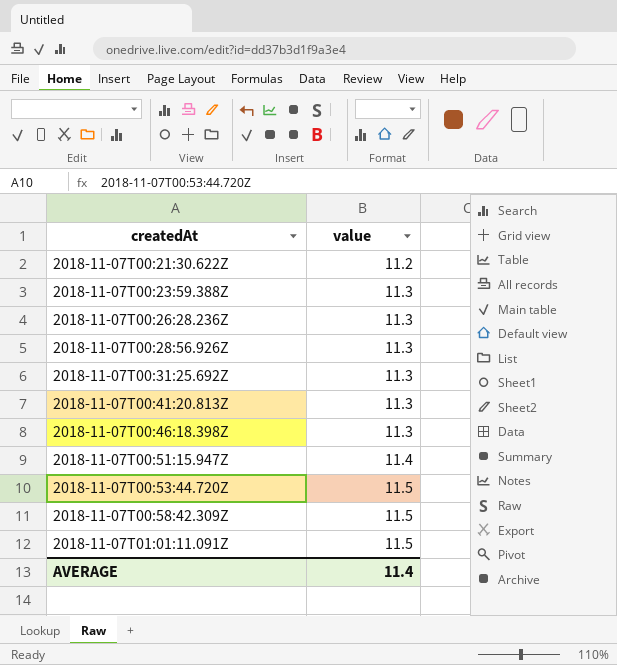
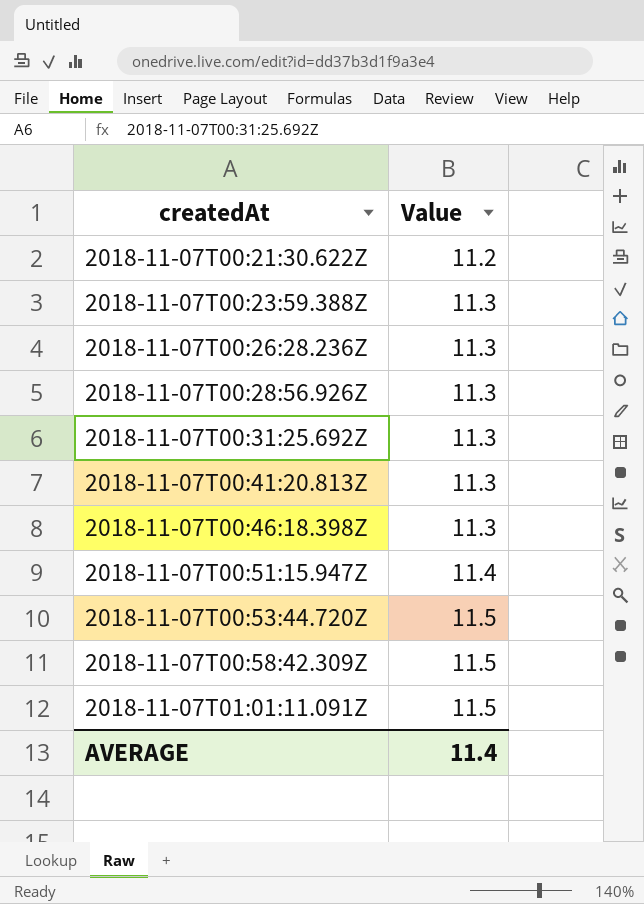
column name: value -> Value

